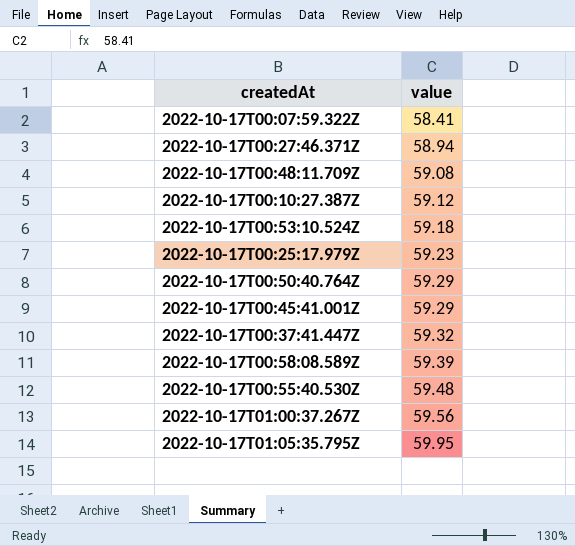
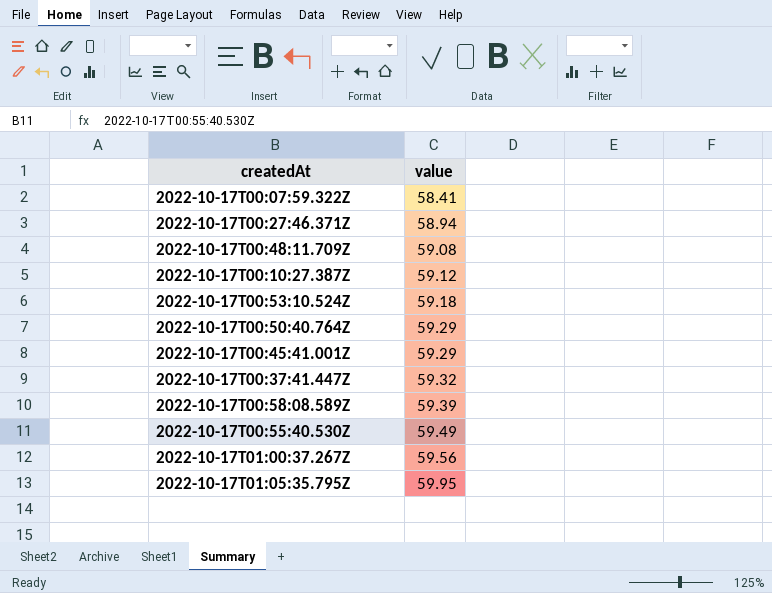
row 2022-10-17T00:25:17.979Z: 59.23 -> none
2022-10-17T00:55:40.530Z | value: 59.48 -> 59.49

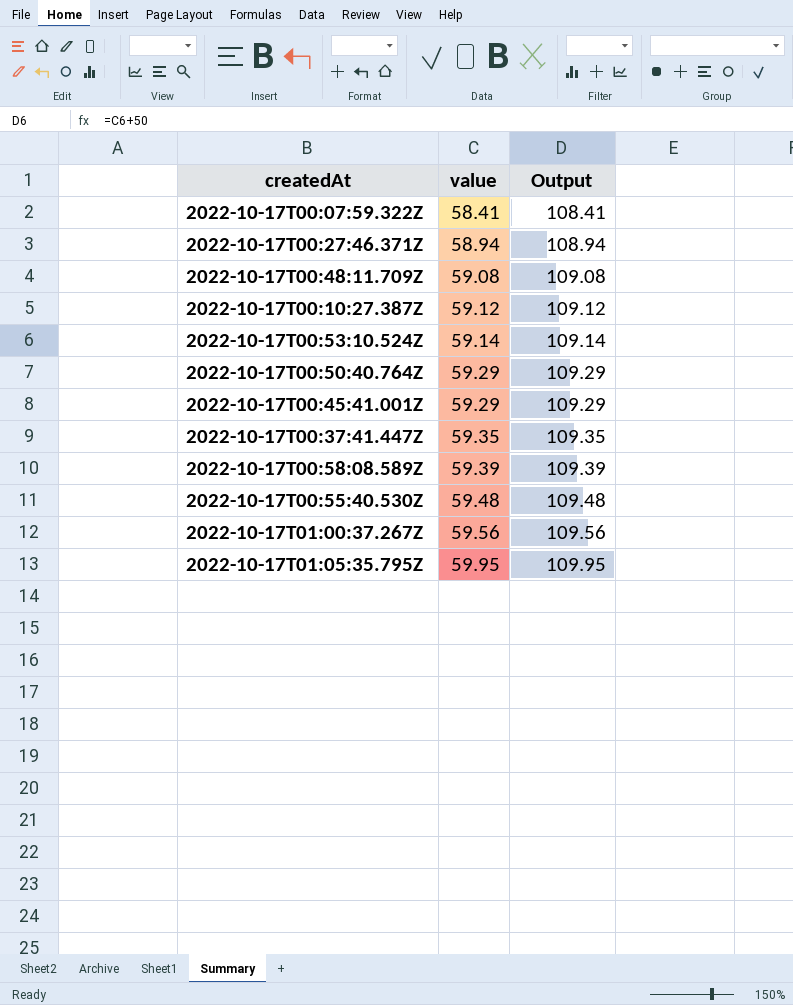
column Output | formula: none -> [value] + 50
2022-10-17T00:53:10.524Z | value: 59.18 -> 59.14
2022-10-17T00:37:41.447Z | value: 59.32 -> 59.35
2022-10-17T00:55:40.530Z | value: 59.49 -> 59.48

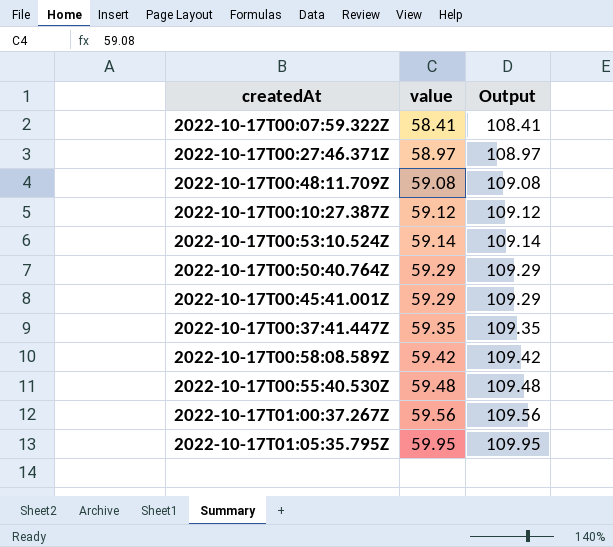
2022-10-17T00:27:46.371Z | value: 58.94 -> 58.97
2022-10-17T00:27:46.371Z | Output: 108.94 -> 108.97
2022-10-17T00:58:08.589Z | value: 59.39 -> 59.42
2022-10-17T00:58:08.589Z | Output: 109.39 -> 109.42

